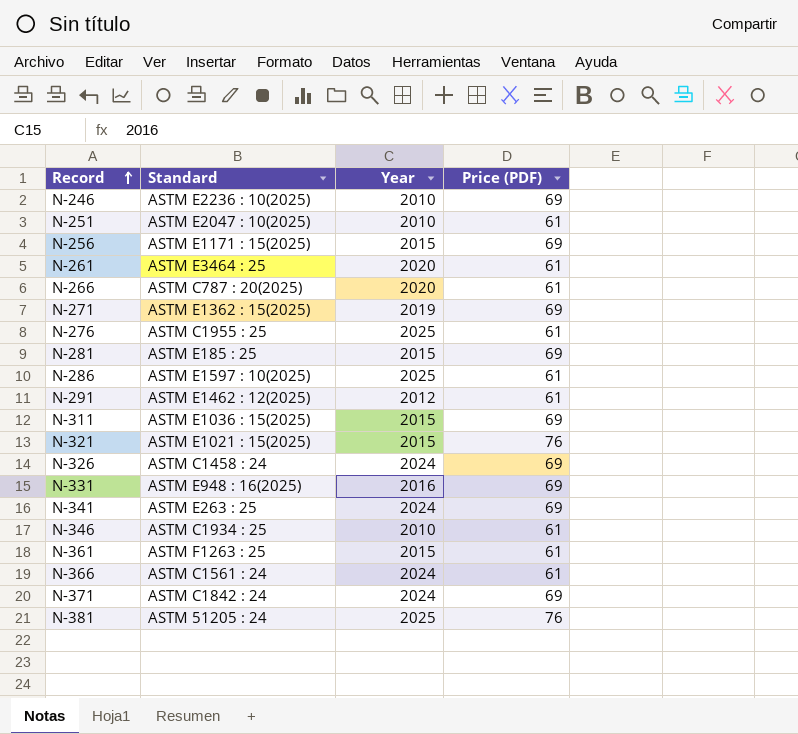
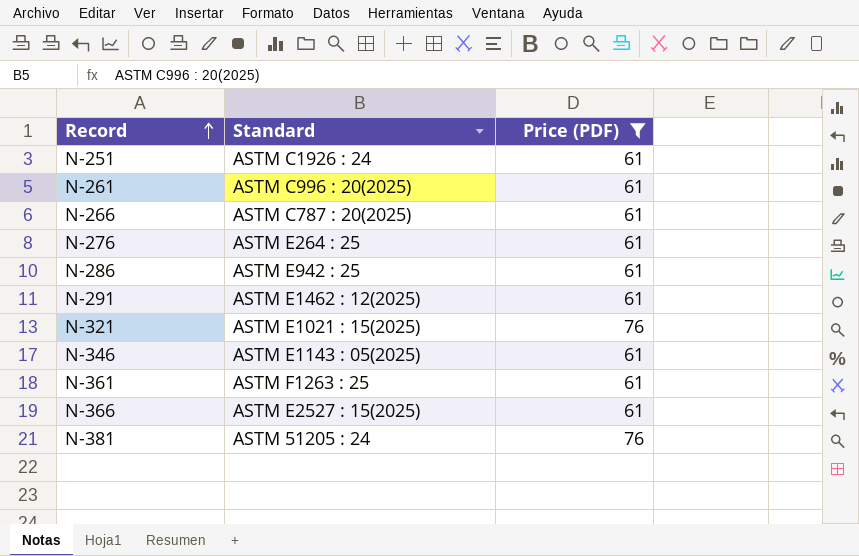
filter: none -> Price (PDF) != 69
column Year | position: 3 -> none
N-251 | Standard: ASTM E2047 : 10(2025) -> ASTM C1926 : 24
N-261 | Standard: ASTM E3464 : 25 -> ASTM C996 : 20(2025)
N-276 | Standard: ASTM C1955 : 25 -> ASTM E264 : 25
N-286 | Standard: ASTM E1597 : 10(2025) -> ASTM E942 : 25
N-346 | Standard: ASTM C1934 : 25 -> ASTM E1143 : 05(2025)
N-366 | Standard: ASTM C1561 : 24 -> ASTM E2527 : 15(2025)

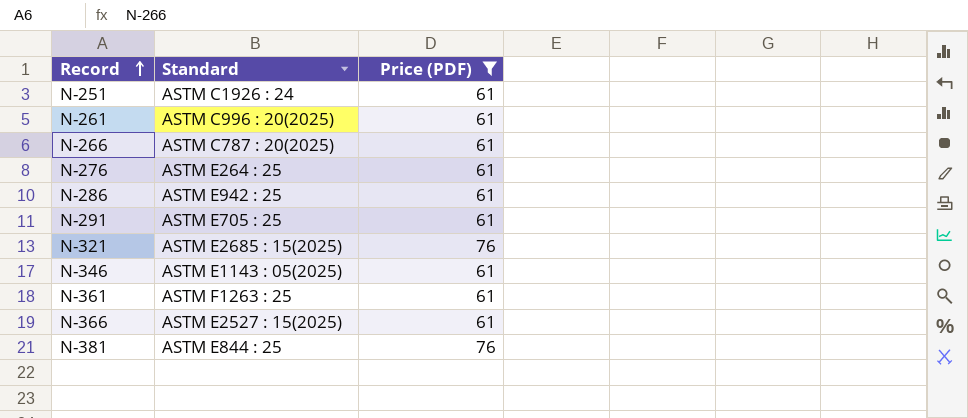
N-291 | Standard: ASTM E1462 : 12(2025) -> ASTM E705 : 25
N-321 | Standard: ASTM E1021 : 15(2025) -> ASTM E2685 : 15(2025)
N-381 | Standard: ASTM 51205 : 24 -> ASTM E844 : 25

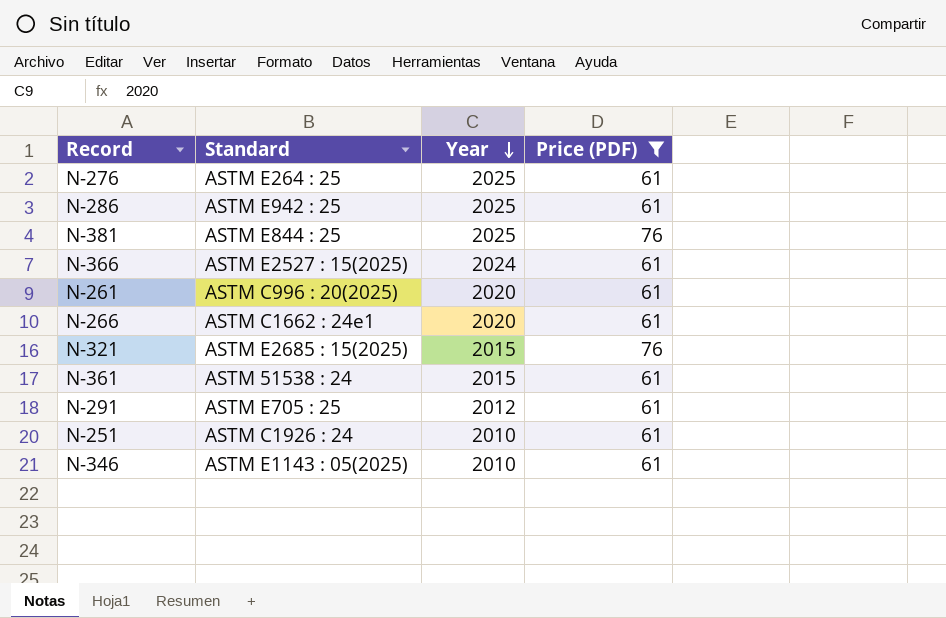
row order: Record ascending -> Year descending
column Year | position: none -> 3
N-266 | Standard: ASTM C787 : 20(2025) -> ASTM C1662 : 24e1
N-361 | Standard: ASTM F1263 : 25 -> ASTM 51538 : 24

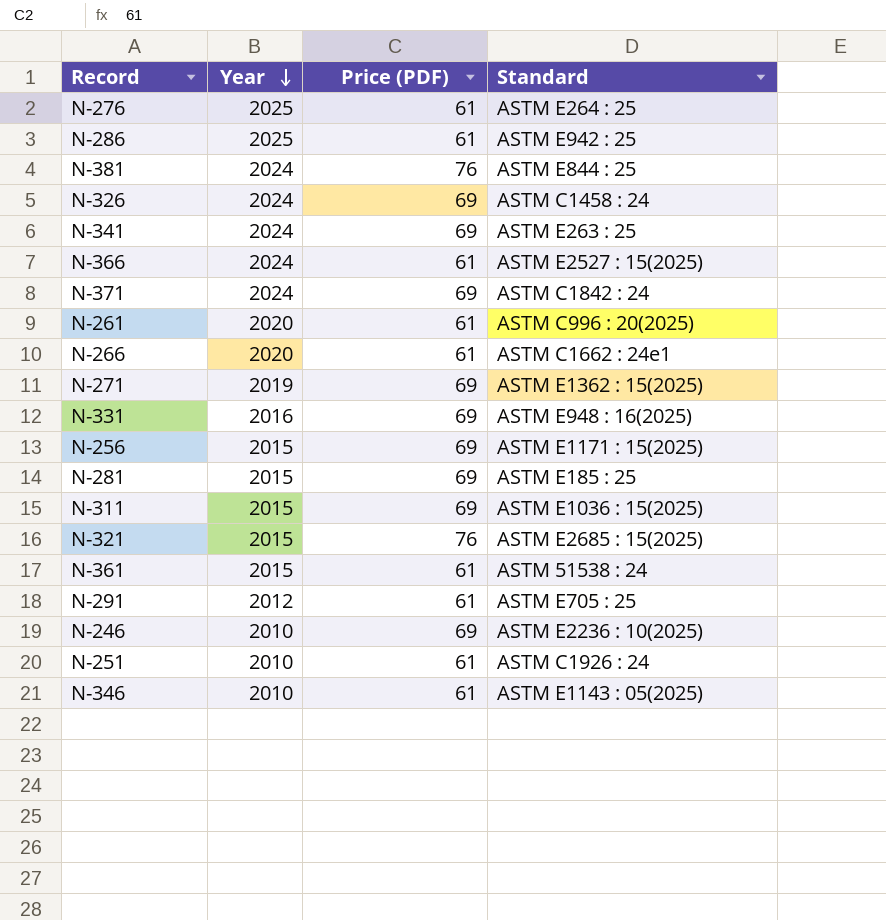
filter: Price (PDF) != 69 -> none
column Standard | position: 2 -> 4
N-381 | Year: 2025 -> 2024

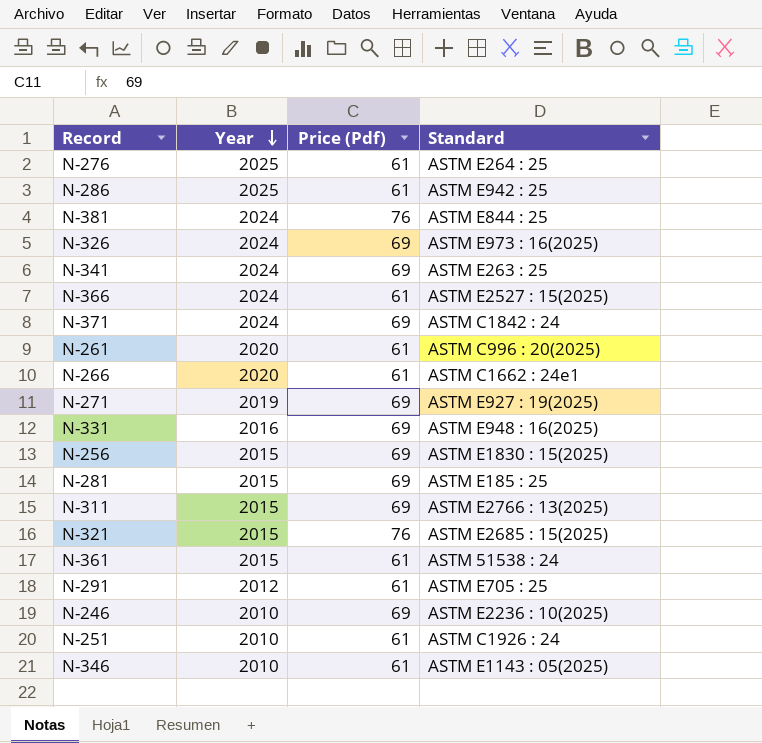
column name: Price (PDF) -> Price (Pdf)
N-326 | Standard: ASTM C1458 : 24 -> ASTM E973 : 16(2025)
N-271 | Standard: ASTM E1362 : 15(2025) -> ASTM E927 : 19(2025)
N-256 | Standard: ASTM E1171 : 15(2025) -> ASTM E1830 : 15(2025)
N-311 | Standard: ASTM E1036 : 15(2025) -> ASTM E2766 : 13(2025)

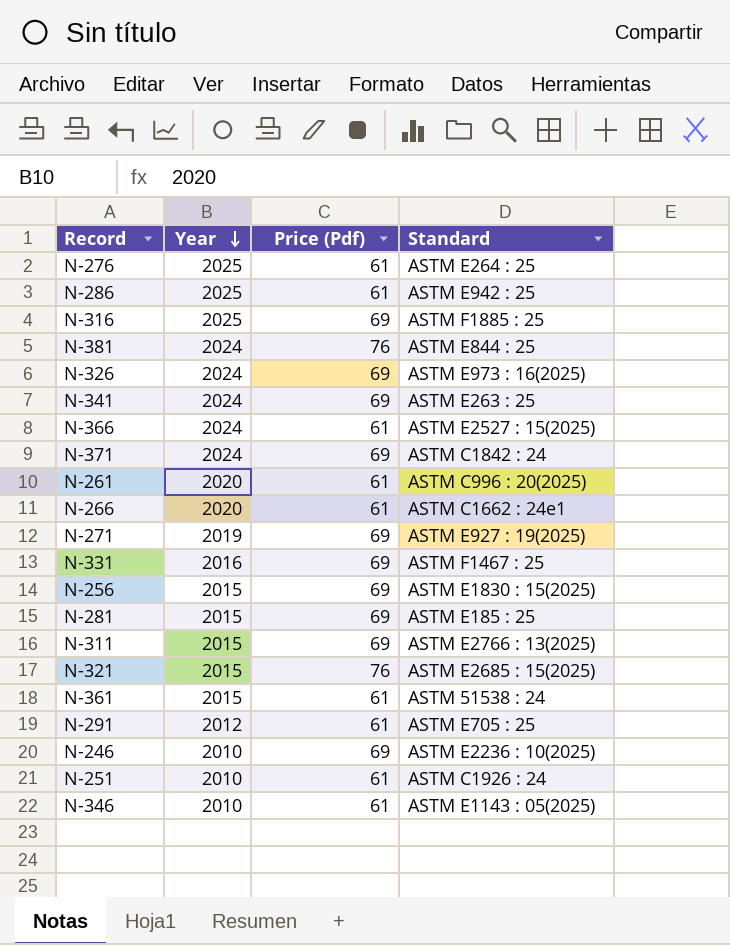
row N-316: none -> 2025 | 69 | ASTM F1885 : 25
N-331 | Standard: ASTM E948 : 16(2025) -> ASTM F1467 : 25

